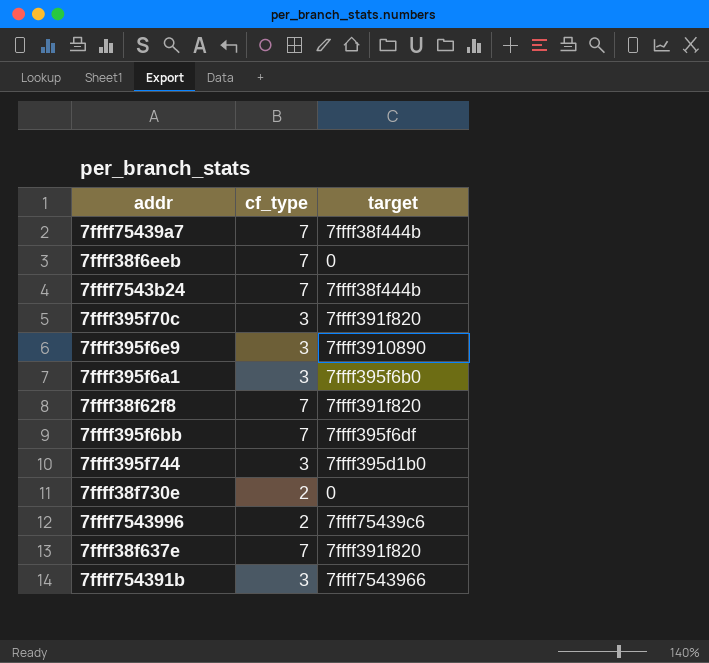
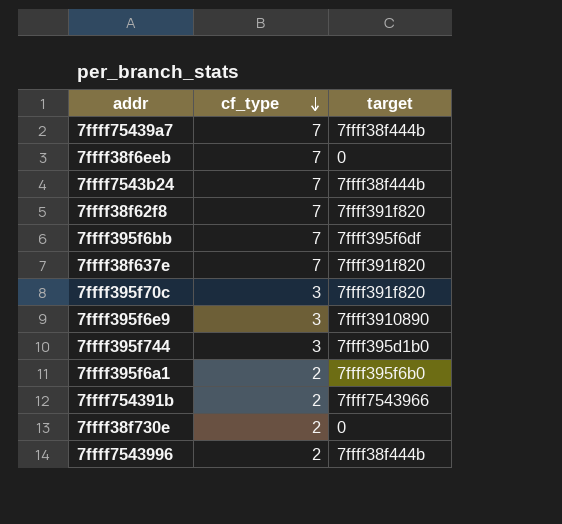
row order: none -> cf_type descending
7ffff395f6a1 | cf_type: 3 -> 2
7ffff754391b | cf_type: 3 -> 2
7ffff7543996 | target: 7ffff75439c6 -> 7ffff38f444b

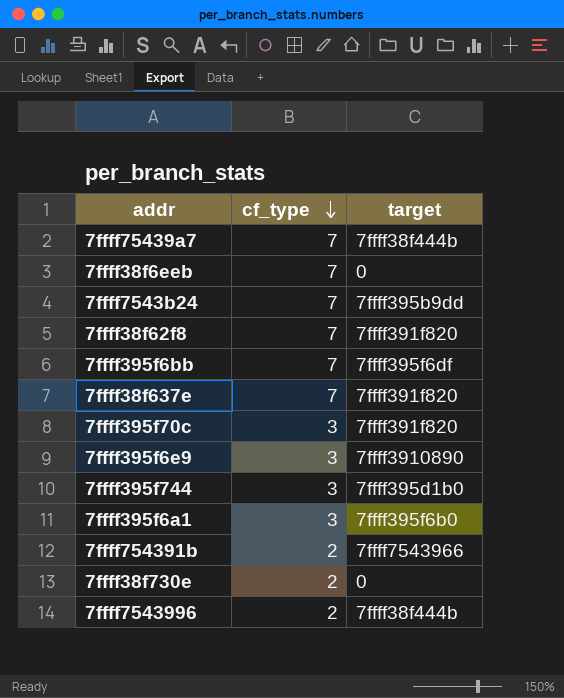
7ffff7543b24 | target: 7ffff38f444b -> 7ffff395b9dd
7ffff395f6a1 | cf_type: 2 -> 3

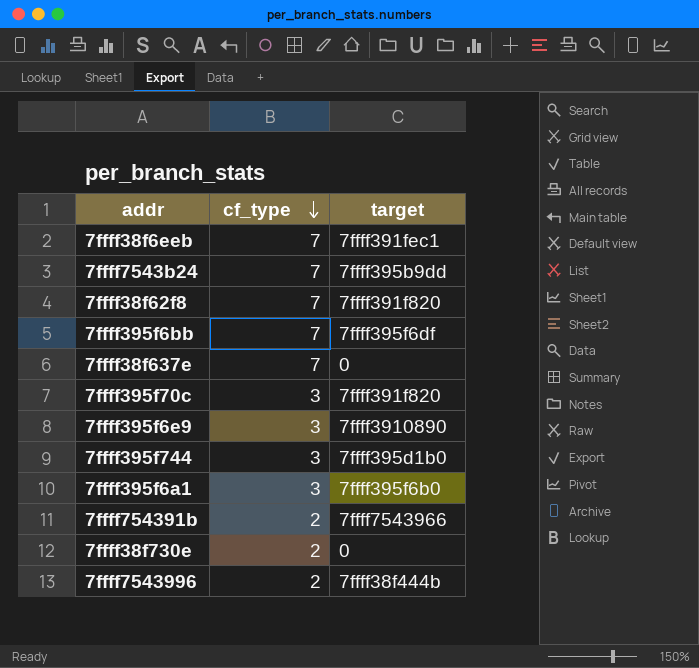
row 7ffff75439a7: 7 | 7ffff38f444b -> none
7ffff38f6eeb | target: 0 -> 7ffff391fec1
7ffff38f637e | target: 7ffff391f820 -> 0

